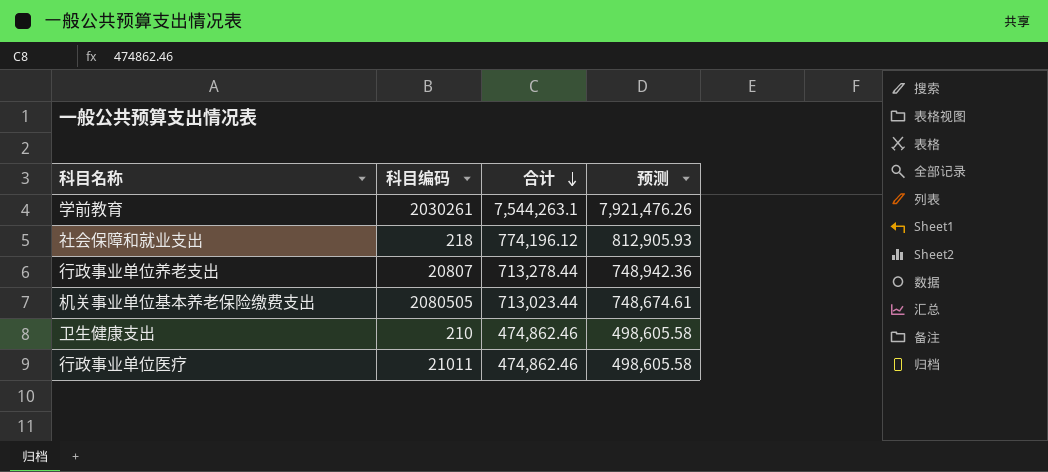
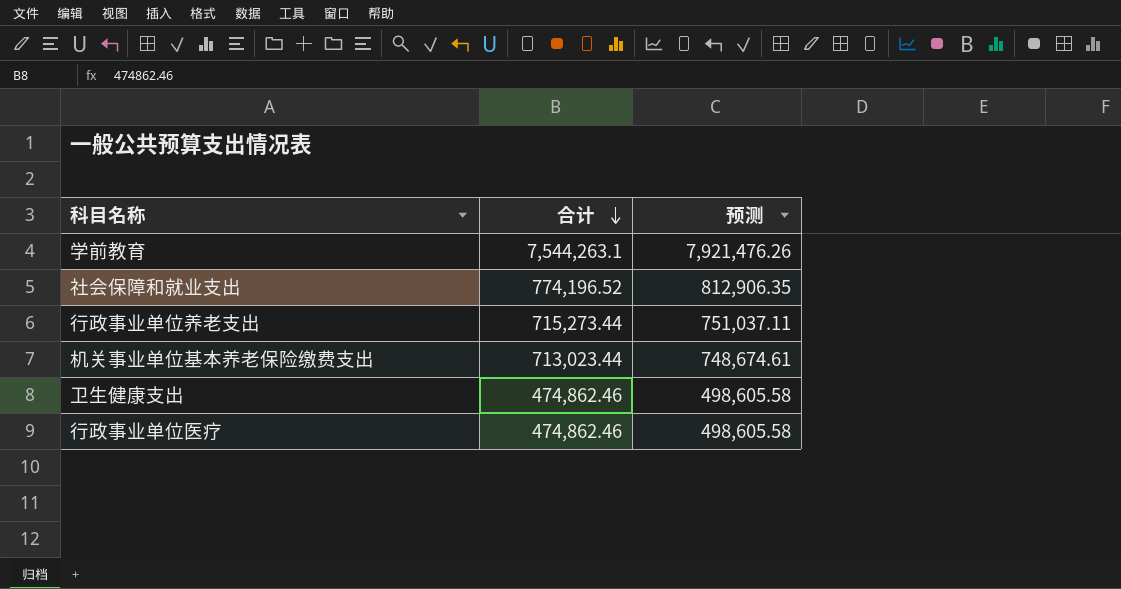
column 科目编码 | position: 2 -> none
社会保障和就业支出 | 合计: 774,196.12 -> 774,196.52
社会保障和就业支出 | 预测: 812,905.93 -> 812,906.35
行政事业单位养老支出 | 合计: 713,278.44 -> 715,273.44
行政事业单位养老支出 | 预测: 748,942.36 -> 751,037.11

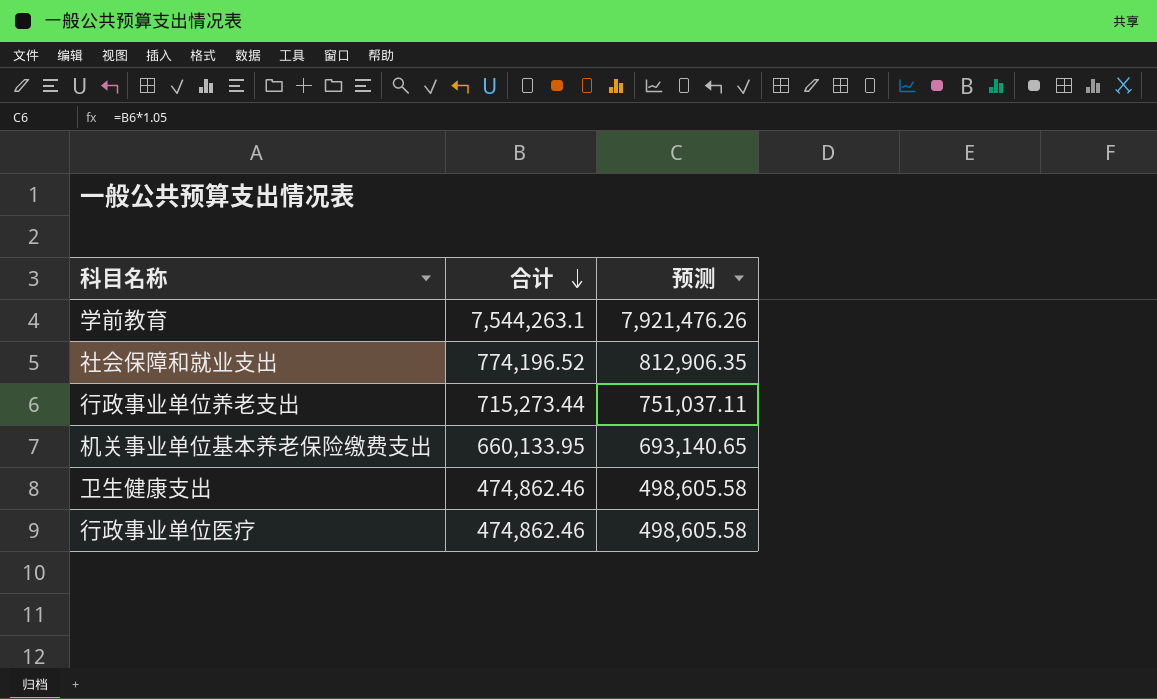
机关事业单位基本养老保险缴费支出 | 合计: 713,023.44 -> 660,133.95
机关事业单位基本养老保险缴费支出 | 预测: 748,674.61 -> 693,140.65

